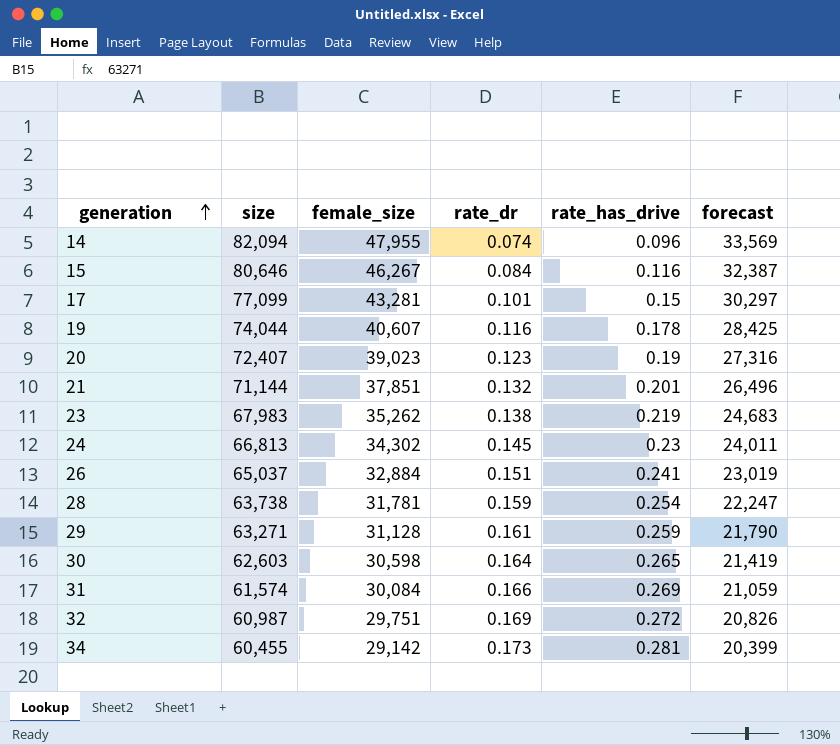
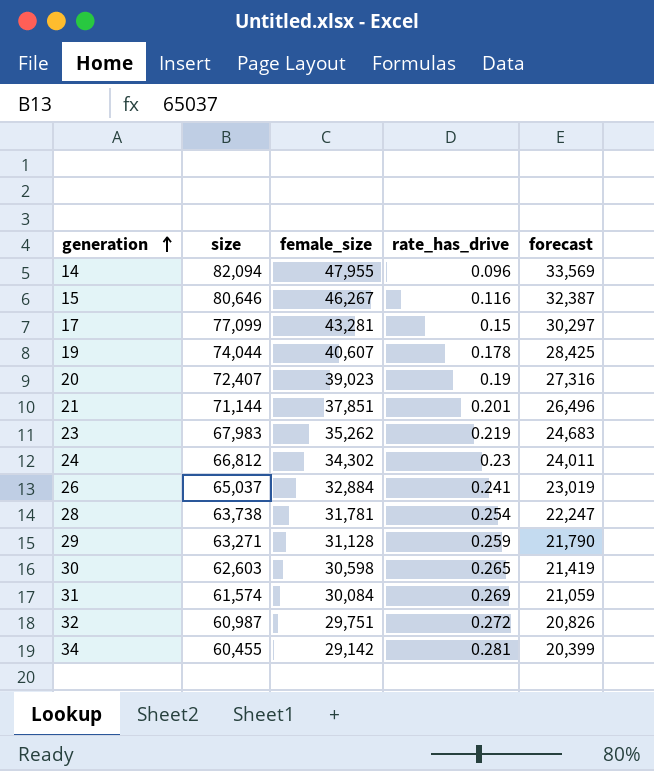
column rate_dr | position: 4 -> none
24 | size: 66,813 -> 66,812

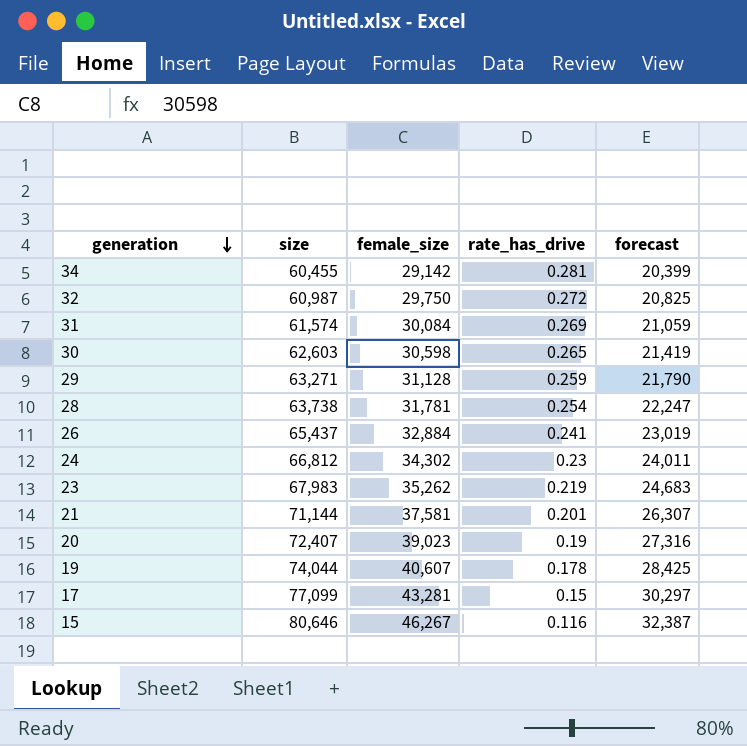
row order: generation ascending -> generation descending
row 14: 82,094 | 47,955 | 0.096 | 33,569 -> none
32 | female_size: 29,751 -> 29,750
32 | forecast: 20,826 -> 20,825
26 | size: 65,037 -> 65,437
21 | female_size: 37,851 -> 37,581
21 | forecast: 26,496 -> 26,307

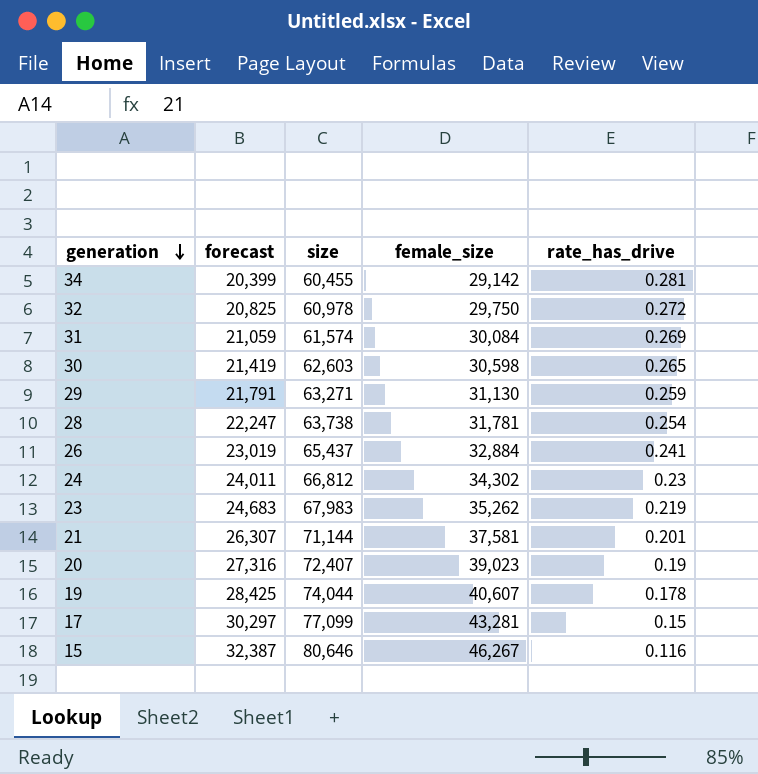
column forecast | position: 5 -> 2
32 | size: 60,987 -> 60,978
29 | forecast: 21,790 -> 21,791
29 | female_size: 31,128 -> 31,130

